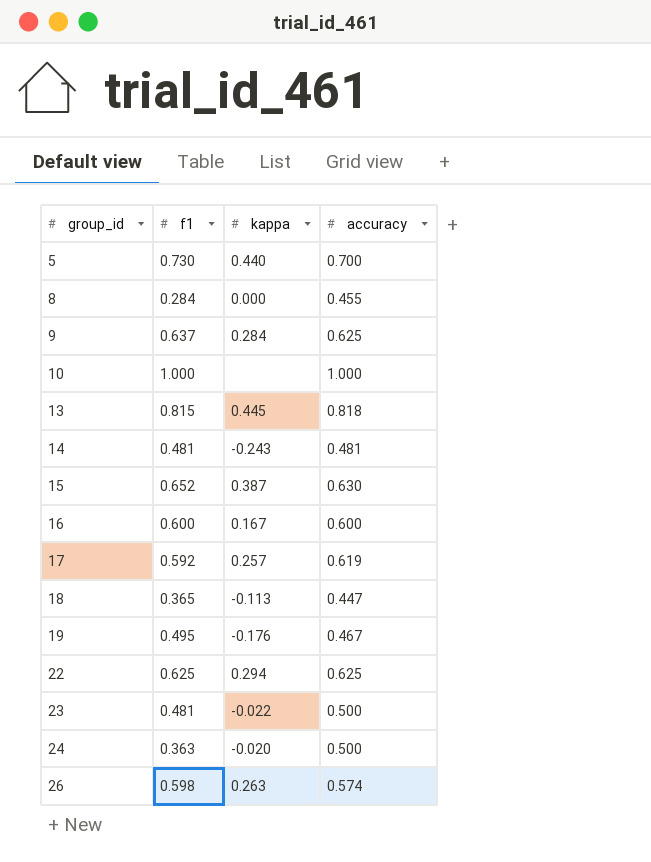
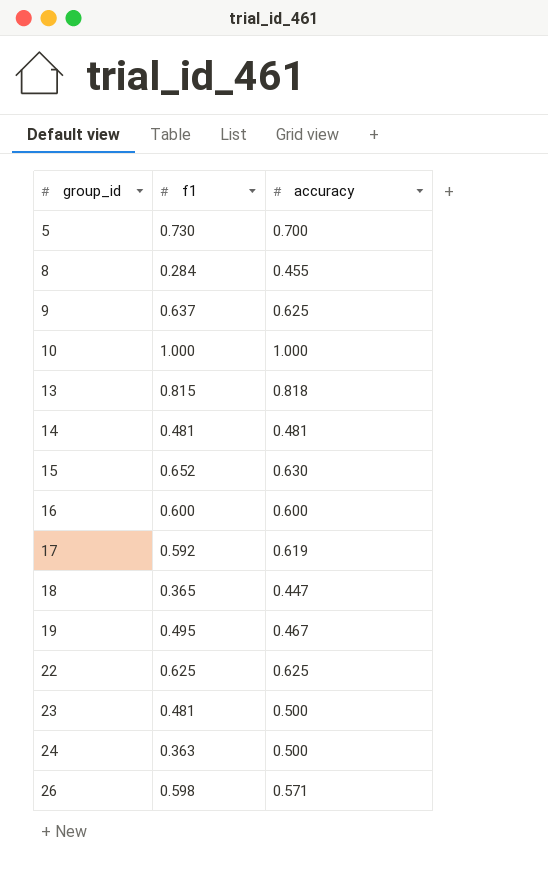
column kappa | position: 3 -> none
26 | accuracy: 0.574 -> 0.571

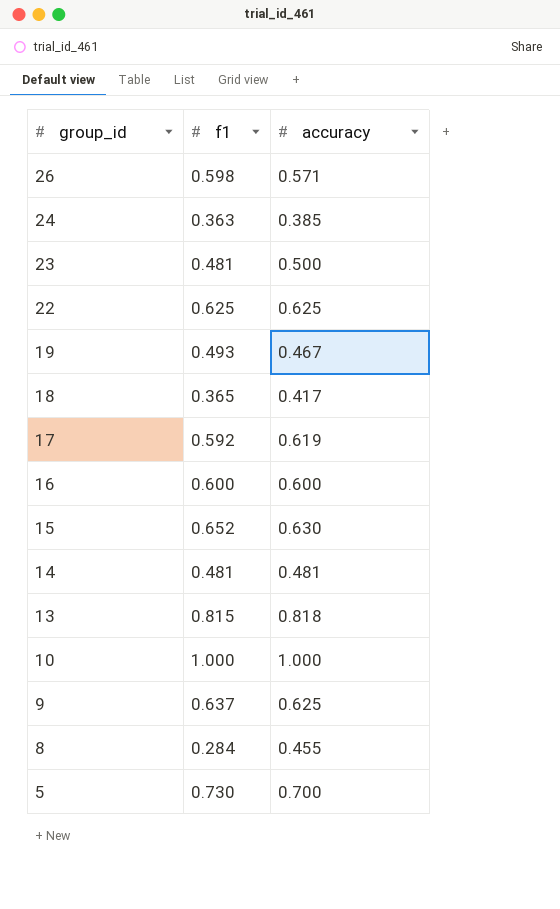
row order: group_id ascending -> group_id descending
24 | accuracy: 0.500 -> 0.385
19 | f1: 0.495 -> 0.493
18 | accuracy: 0.447 -> 0.417

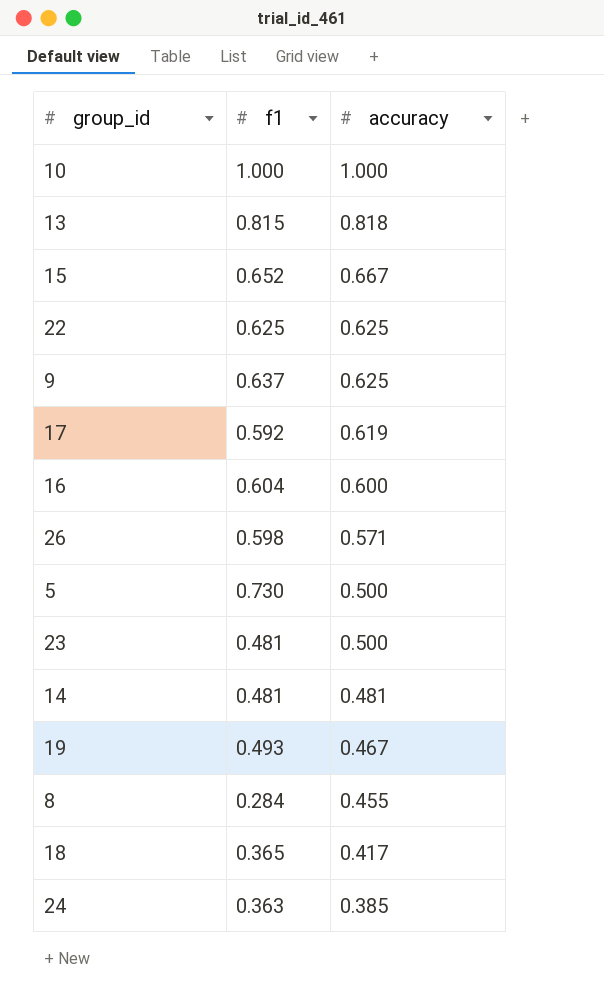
row order: group_id descending -> accuracy descending
15 | accuracy: 0.630 -> 0.667
16 | f1: 0.600 -> 0.604
5 | accuracy: 0.700 -> 0.500

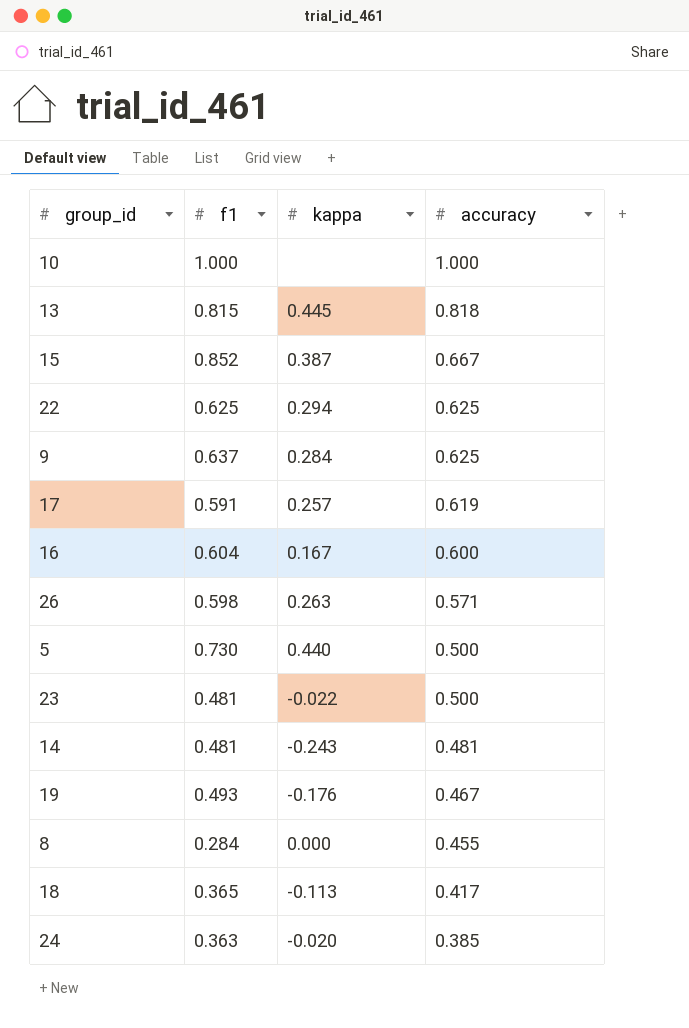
column kappa | position: none -> 3
15 | f1: 0.652 -> 0.852
17 | f1: 0.592 -> 0.591

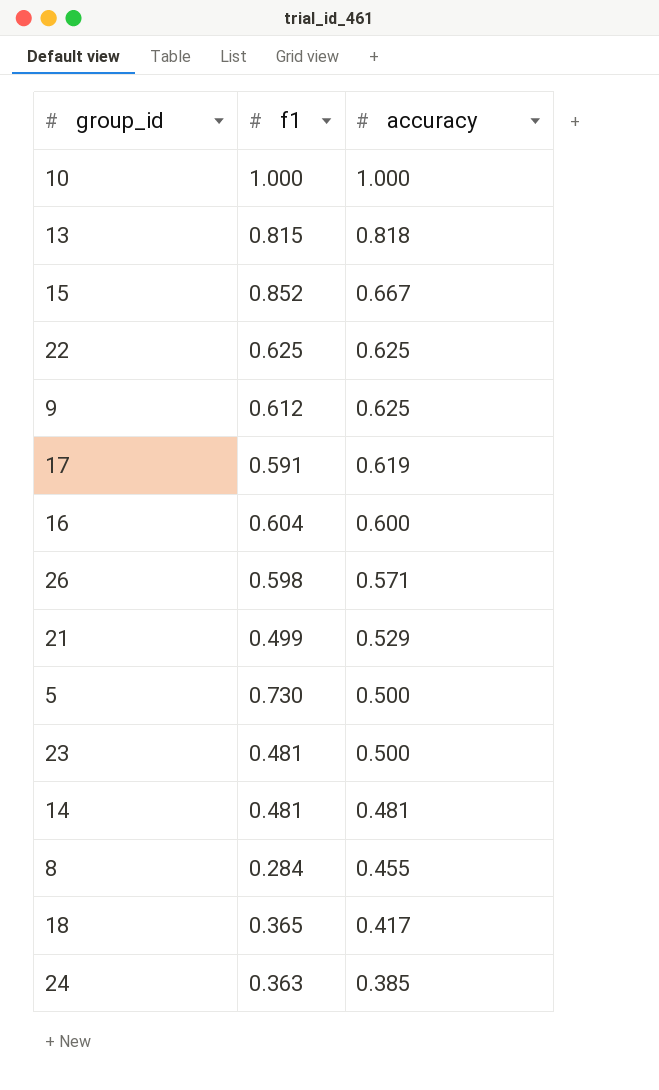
column kappa | position: 3 -> none
row 19: 0.493 | -0.176 | 0.467 -> none
9 | f1: 0.637 -> 0.612
row 21: none -> 0.499 | 0.529

